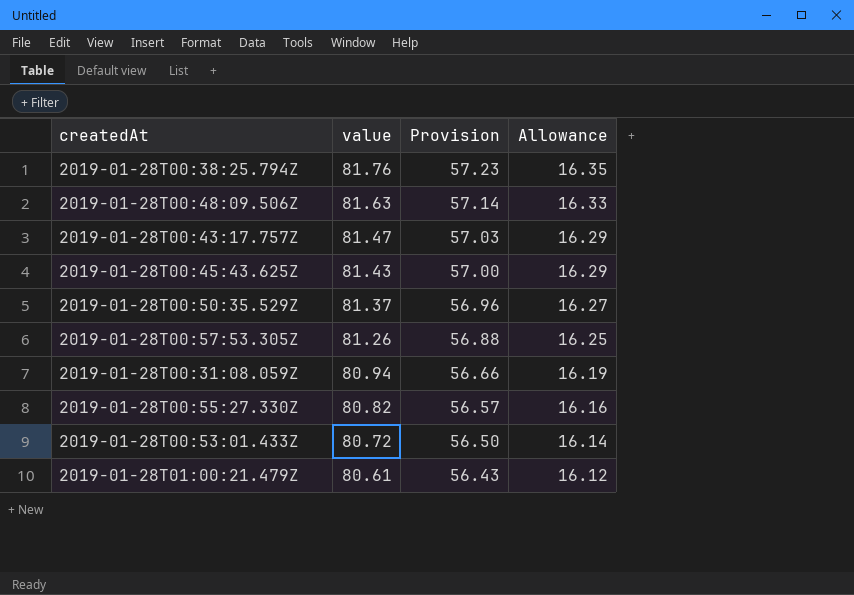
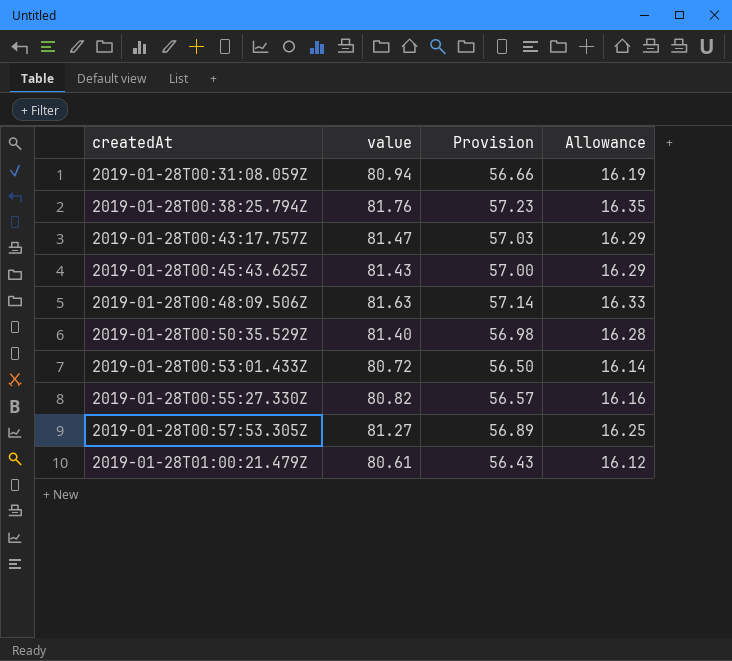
row order: value descending -> createdAt ascending
2019-01-28T00:50:35.529Z | value: 81.37 -> 81.40
2019-01-28T00:50:35.529Z | Provision: 56.96 -> 56.98
2019-01-28T00:50:35.529Z | Allowance: 16.27 -> 16.28
2019-01-28T00:57:53.305Z | value: 81.26 -> 81.27
2019-01-28T00:57:53.305Z | Provision: 56.88 -> 56.89

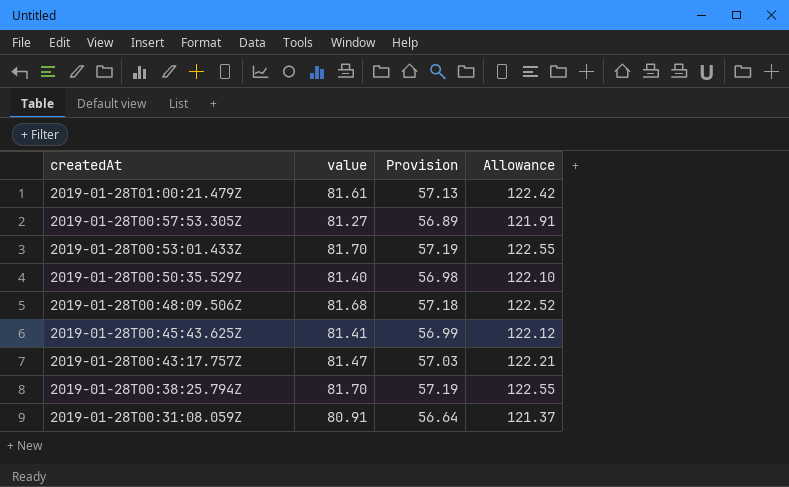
row order: createdAt ascending -> createdAt descending
column Allowance | formula: [value] * 0.2 -> [value] * 1.5
row 2019-01-28T00:55:27.330Z: 80.82 | 56.57 | 16.16 -> none
2019-01-28T01:00:21.479Z | value: 80.61 -> 81.61
2019-01-28T01:00:21.479Z | Provision: 56.43 -> 57.13
2019-01-28T00:53:01.433Z | value: 80.72 -> 81.70
2019-01-28T00:53:01.433Z | Provision: 56.50 -> 57.19
2019-01-28T00:48:09.506Z | value: 81.63 -> 81.68
2019-01-28T00:48:09.506Z | Provision: 57.14 -> 57.18
2019-01-28T00:45:43.625Z | value: 81.43 -> 81.41
2019-01-28T00:45:43.625Z | Provision: 57.00 -> 56.99
2019-01-28T00:38:25.794Z | value: 81.76 -> 81.70
2019-01-28T00:38:25.794Z | Provision: 57.23 -> 57.19
2019-01-28T00:31:08.059Z | value: 80.94 -> 80.91
2019-01-28T00:31:08.059Z | Provision: 56.66 -> 56.64

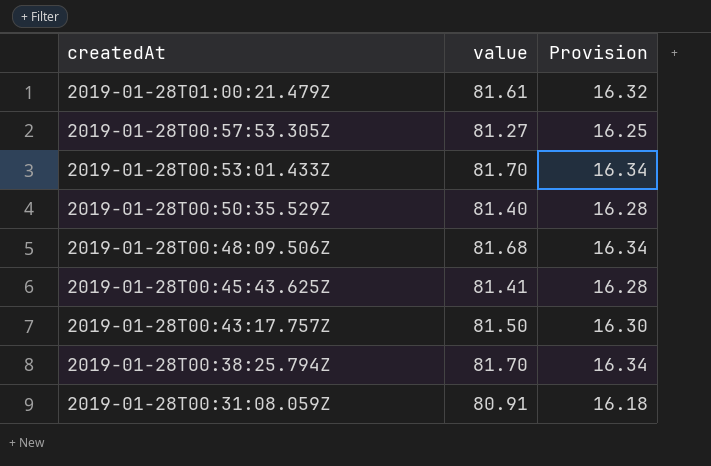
column Allowance | formula: [value] * 1.5 -> none
column Provision | formula: [value] * 0.7 -> [value] * 0.2
2019-01-28T00:43:17.757Z | value: 81.47 -> 81.50

